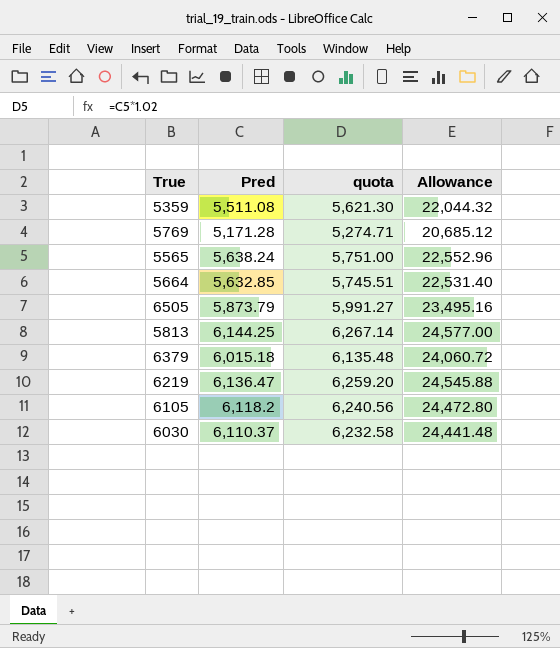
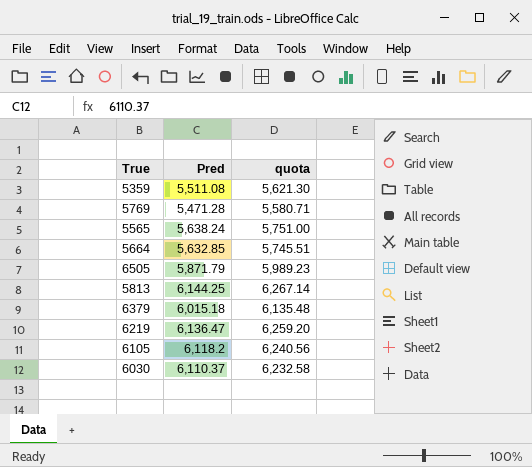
column Allowance | formula: [Pred] * 4 -> none
5769 | Pred: 5,171.28 -> 5,471.28
5769 | quota: 5,274.71 -> 5,580.71
6505 | Pred: 5,873.79 -> 5,871.79
6505 | quota: 5,991.27 -> 5,989.23

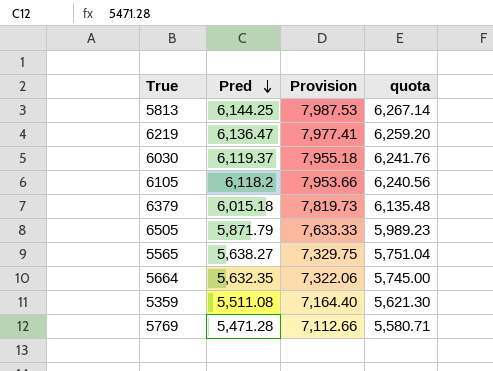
row order: none -> Pred descending
column Provision | formula: none -> [Pred] * 1.3
6030 | Pred: 6,110.37 -> 6,119.37
6030 | quota: 6,232.58 -> 6,241.76
5565 | Pred: 5,638.24 -> 5,638.27
5565 | quota: 5,751.00 -> 5,751.04
5664 | Pred: 5,632.85 -> 5,632.35
5664 | quota: 5,745.51 -> 5,745.00

